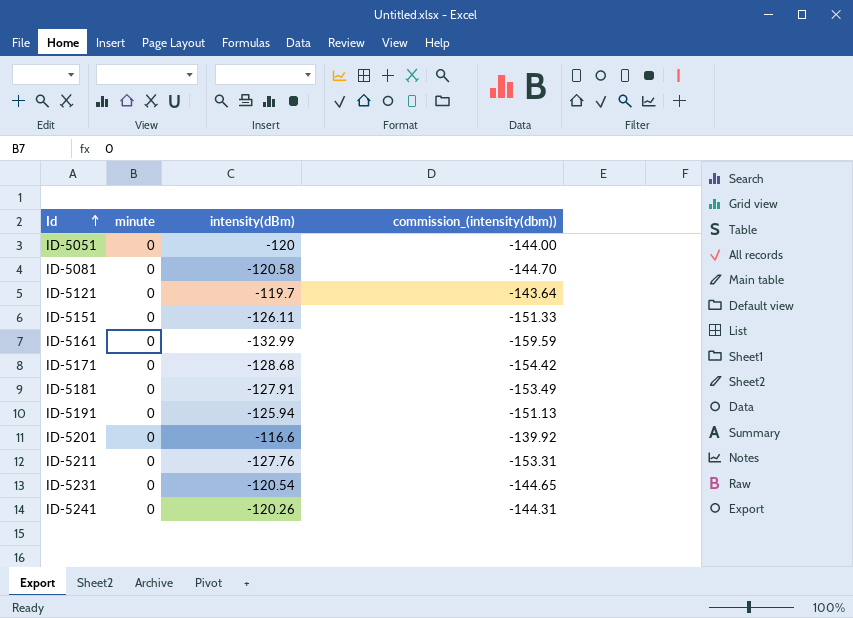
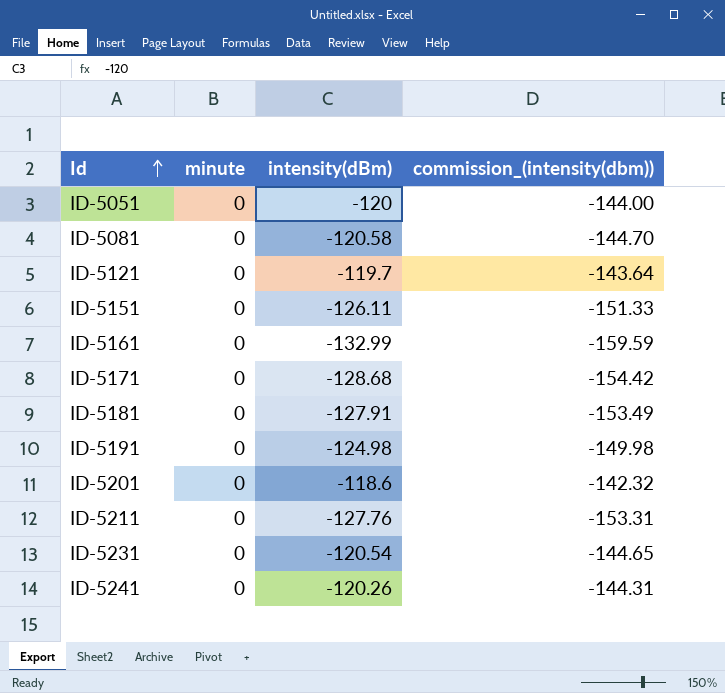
ID-5191 | intensity(dBm): -125.94 -> -124.98
ID-5191 | commission_(intensity(dbm)): -151.13 -> -149.98
ID-5201 | intensity(dBm): -116.6 -> -118.6
ID-5201 | commission_(intensity(dbm)): -139.92 -> -142.32

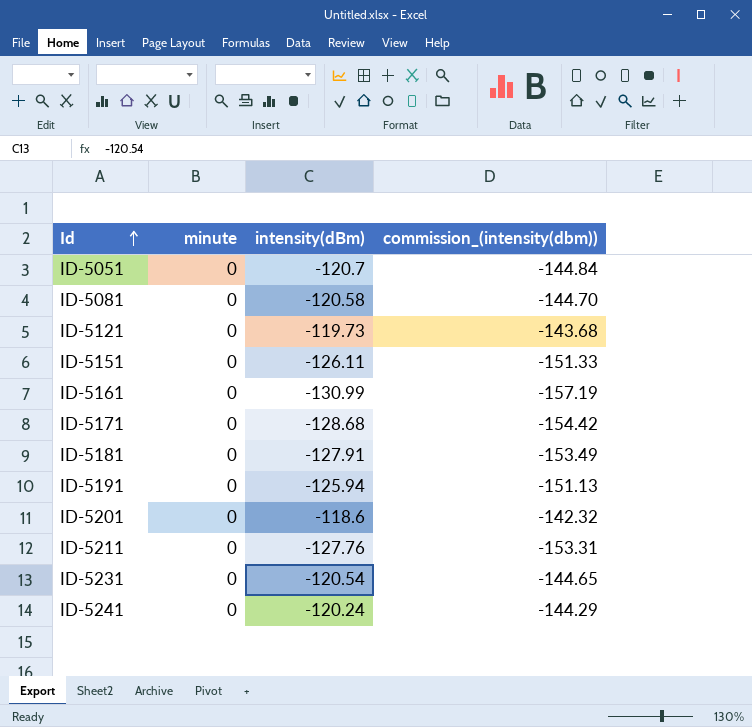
ID-5051 | intensity(dBm): -120 -> -120.7
ID-5051 | commission_(intensity(dbm)): -144.00 -> -144.84
ID-5121 | intensity(dBm): -119.7 -> -119.73
ID-5121 | commission_(intensity(dbm)): -143.64 -> -143.68
ID-5161 | intensity(dBm): -132.99 -> -130.99
ID-5161 | commission_(intensity(dbm)): -159.59 -> -157.19
ID-5191 | intensity(dBm): -124.98 -> -125.94
ID-5191 | commission_(intensity(dbm)): -149.98 -> -151.13
ID-5241 | intensity(dBm): -120.26 -> -120.24
ID-5241 | commission_(intensity(dbm)): -144.31 -> -144.29

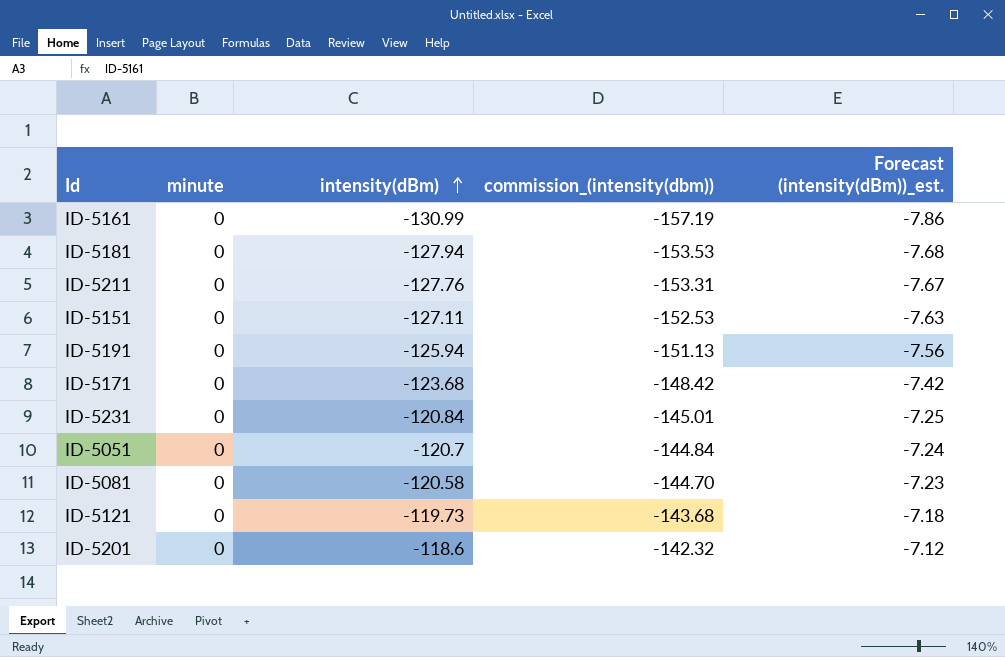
row order: Id ascending -> intensity(dBm) ascending
column Forecast (intensity(dBm))_est. | formula: none -> [intensity(dBm)] * 0.06
row ID-5241: 0 | -120.24 | -144.29 -> none
ID-5181 | intensity(dBm): -127.91 -> -127.94
ID-5181 | commission_(intensity(dbm)): -153.49 -> -153.53
ID-5151 | intensity(dBm): -126.11 -> -127.11
ID-5151 | commission_(intensity(dbm)): -151.33 -> -152.53
ID-5171 | intensity(dBm): -128.68 -> -123.68
ID-5171 | commission_(intensity(dbm)): -154.42 -> -148.42
ID-5231 | intensity(dBm): -120.54 -> -120.84
ID-5231 | commission_(intensity(dbm)): -144.65 -> -145.01

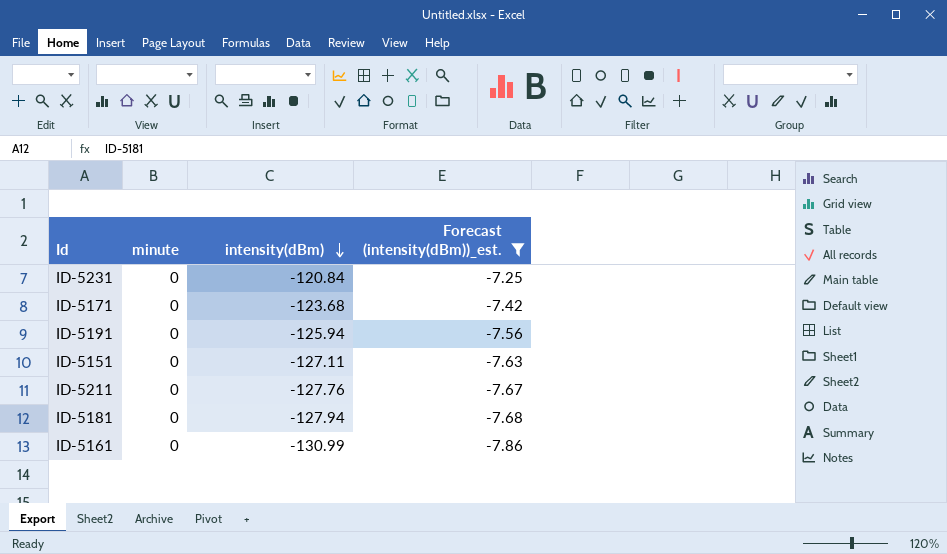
filter: none -> Forecast (intensity(dBm))_est. <= -7.25
row order: intensity(dBm) ascending -> intensity(dBm) descending
column commission_(intensity(dbm)) | formula: [intensity(dBm)] * 1.2 -> none

